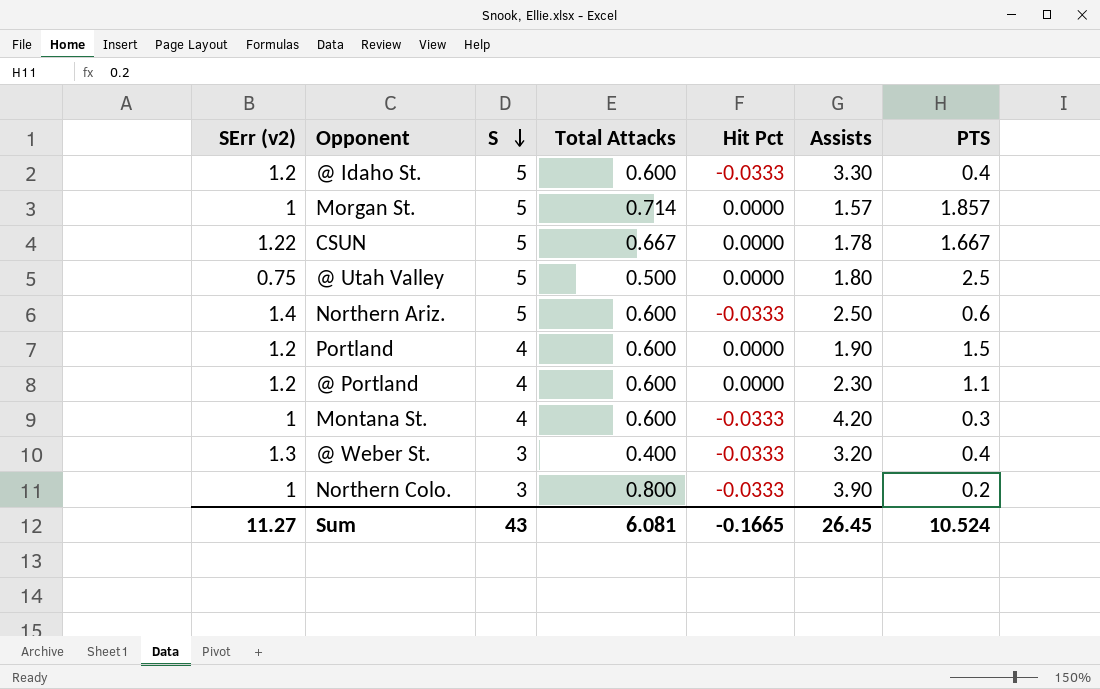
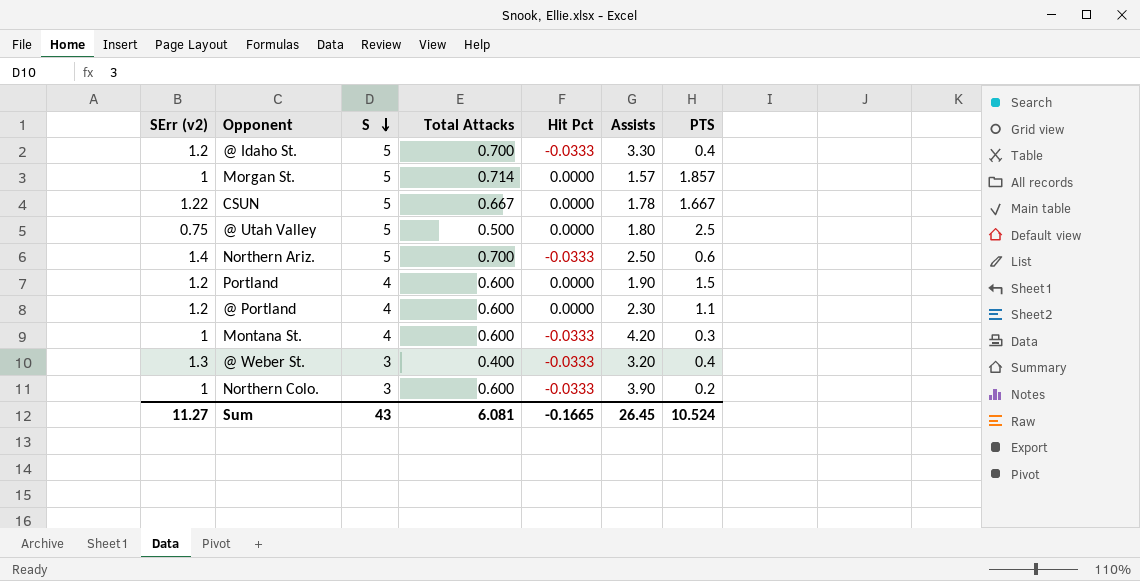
@ Idaho St. | Total Attacks: 0.600 -> 0.700
Northern Ariz. | Total Attacks: 0.600 -> 0.700
Northern Colo. | Total Attacks: 0.800 -> 0.600

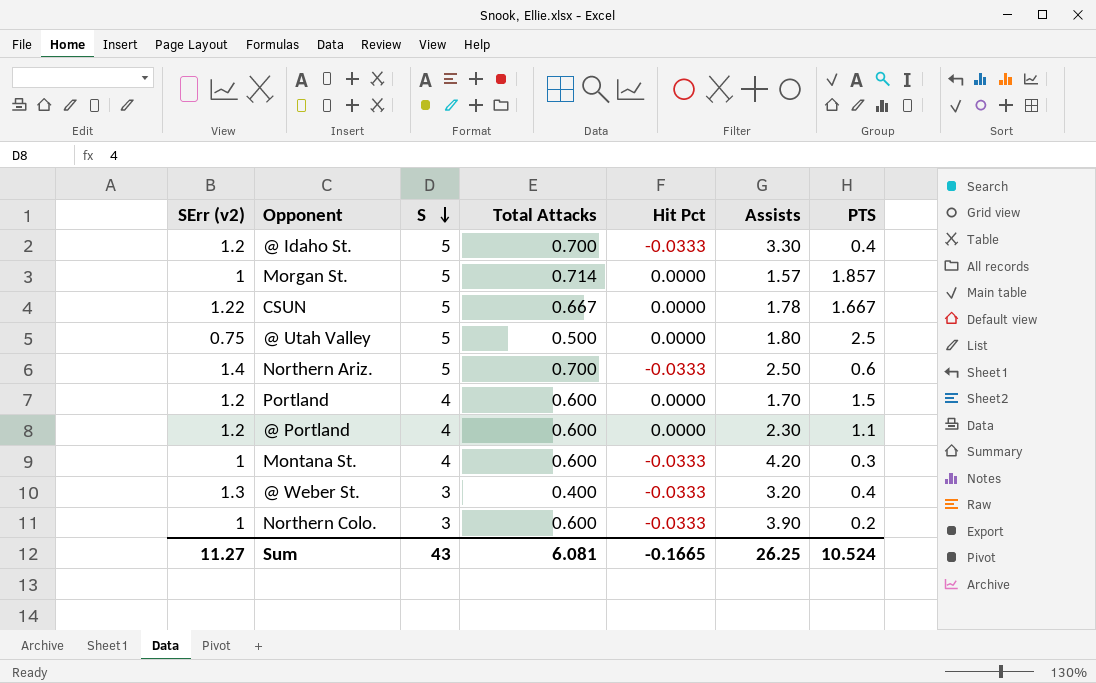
Portland | Assists: 1.90 -> 1.70
Sum | Assists: 26.45 -> 26.25

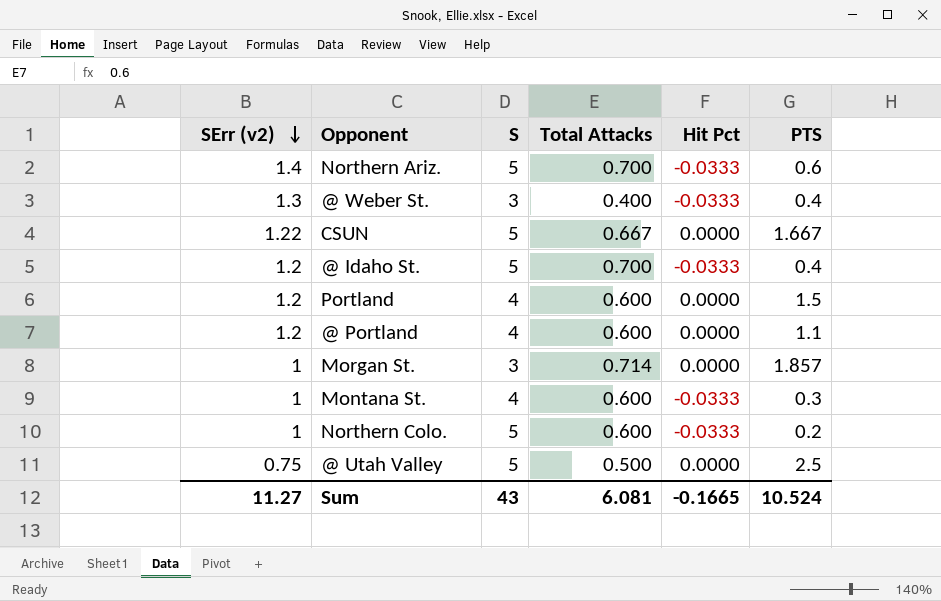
row order: S descending -> SErr (v2) descending
column Assists | position: 6 -> none
Morgan St. | S: 5 -> 3
Northern Colo. | S: 3 -> 5

